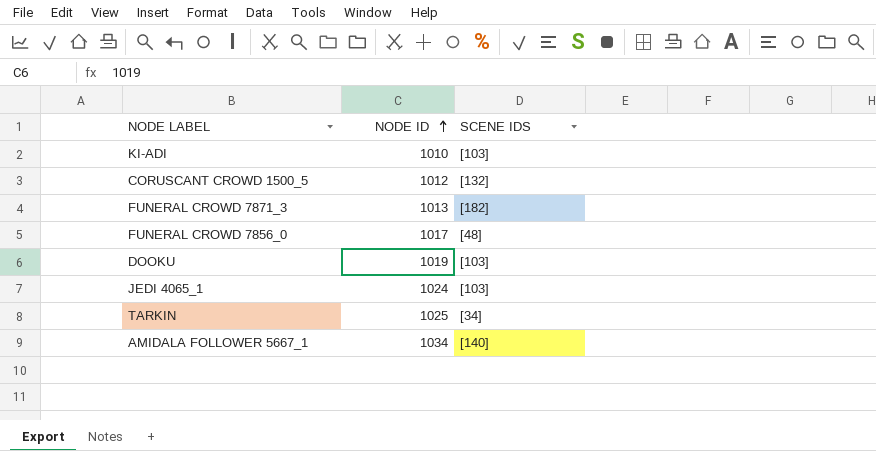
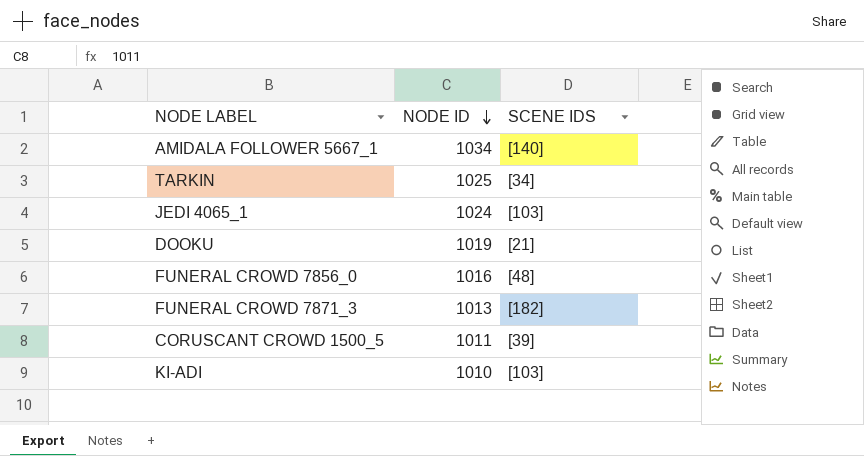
row order: NODE ID ascending -> NODE ID descending
DOOKU | SCENE IDS: [103] -> [21]
FUNERAL CROWD 7856_0 | NODE ID: 1017 -> 1016
CORUSCANT CROWD 1500_5 | NODE ID: 1012 -> 1011
CORUSCANT CROWD 1500_5 | SCENE IDS: [132] -> [39]

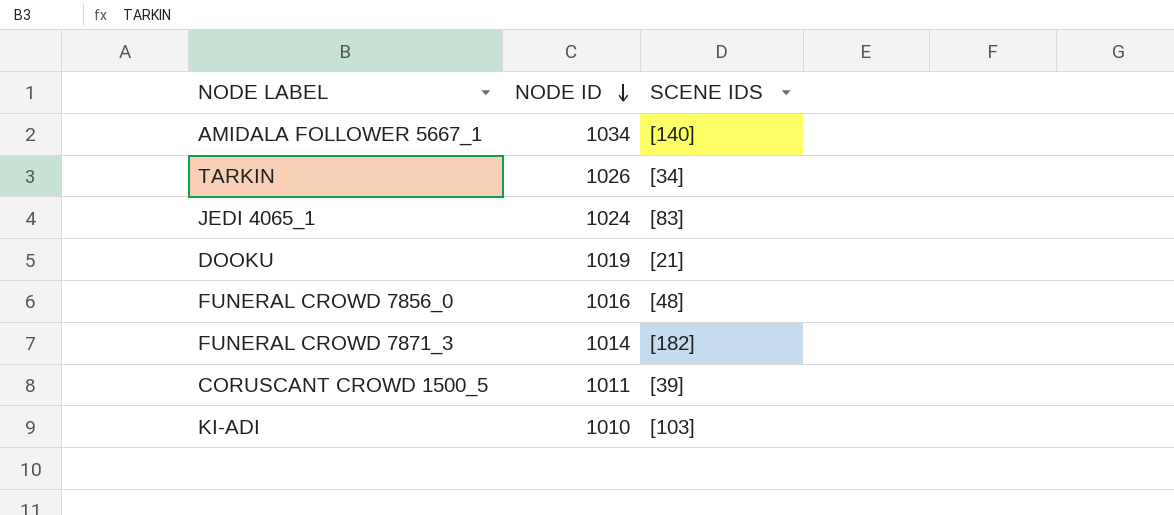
TARKIN | NODE ID: 1025 -> 1026
JEDI 4065_1 | SCENE IDS: [103] -> [83]
FUNERAL CROWD 7871_3 | NODE ID: 1013 -> 1014

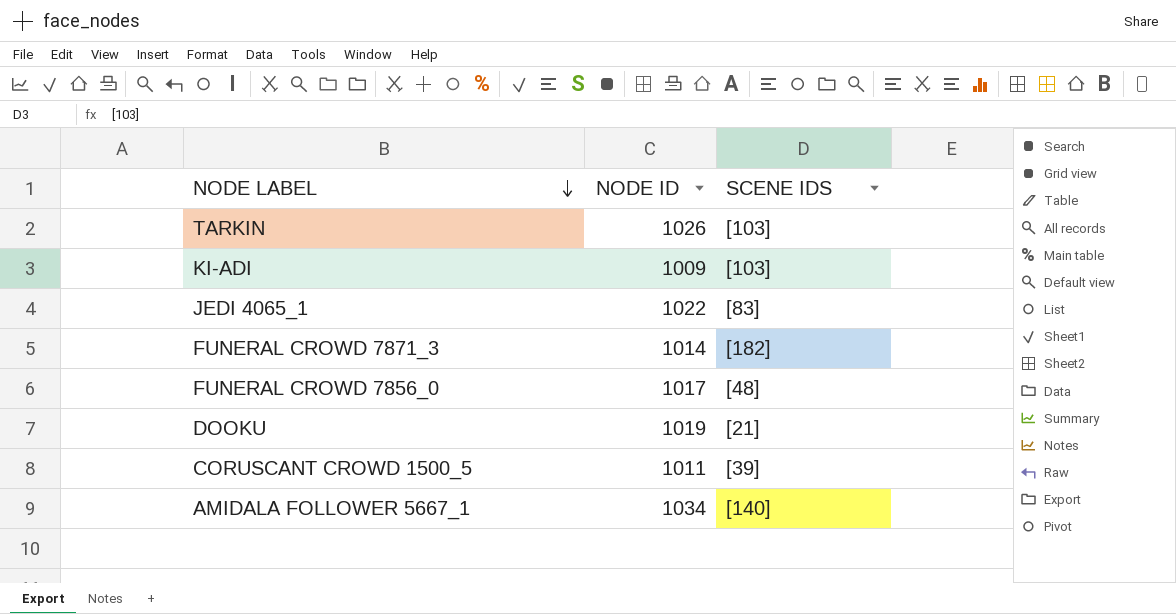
row order: NODE ID descending -> NODE LABEL descending
TARKIN | SCENE IDS: [34] -> [103]
KI-ADI | NODE ID: 1010 -> 1009
JEDI 4065_1 | NODE ID: 1024 -> 1022
FUNERAL CROWD 7856_0 | NODE ID: 1016 -> 1017

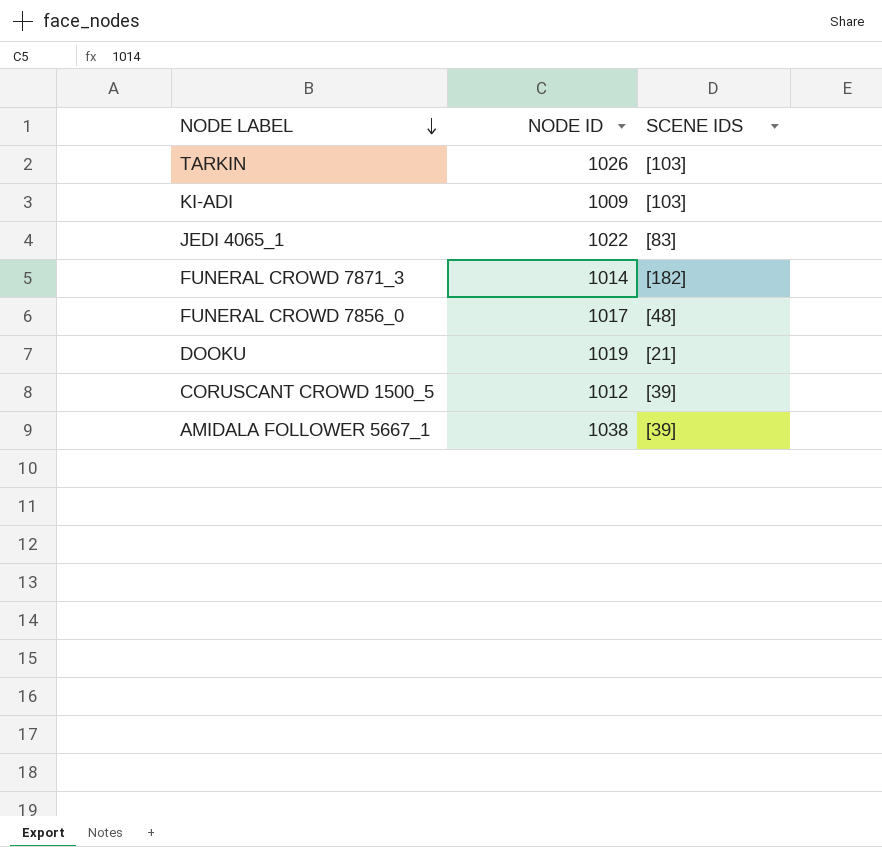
CORUSCANT CROWD 1500_5 | NODE ID: 1011 -> 1012
AMIDALA FOLLOWER 5667_1 | NODE ID: 1034 -> 1038
AMIDALA FOLLOWER 5667_1 | SCENE IDS: [140] -> [39]

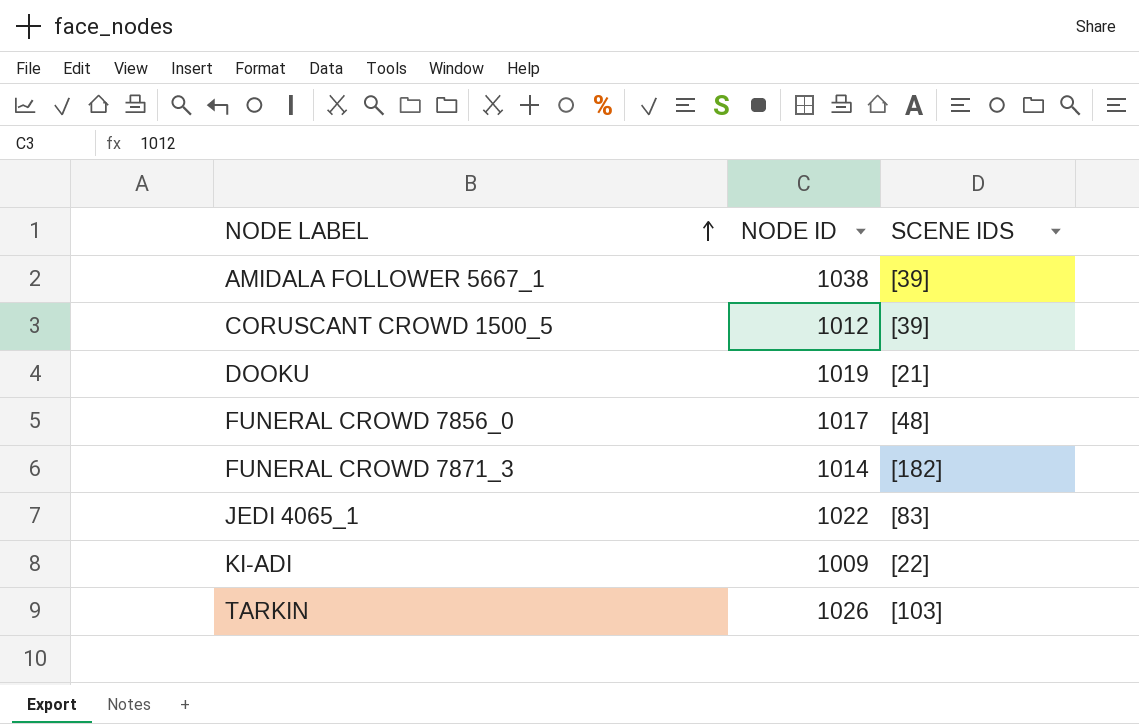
row order: NODE LABEL descending -> NODE LABEL ascending
KI-ADI | SCENE IDS: [103] -> [22]

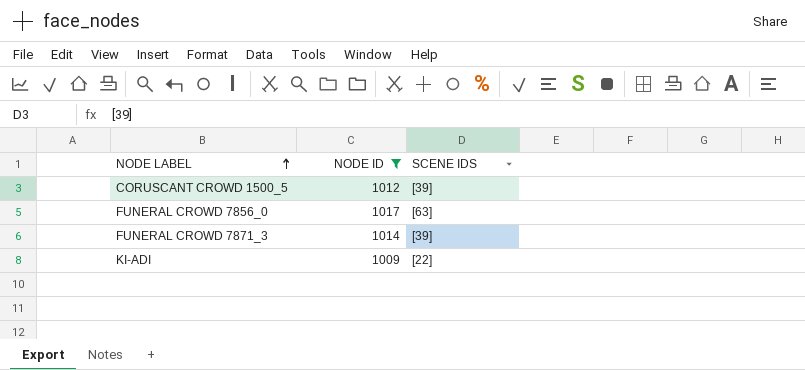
filter: none -> NODE ID <= 1017
FUNERAL CROWD 7856_0 | SCENE IDS: [48] -> [63]
FUNERAL CROWD 7871_3 | SCENE IDS: [182] -> [39]

